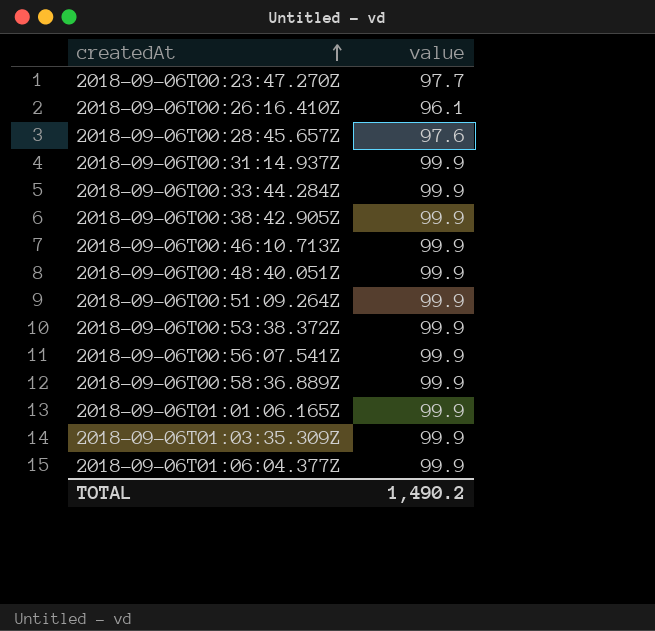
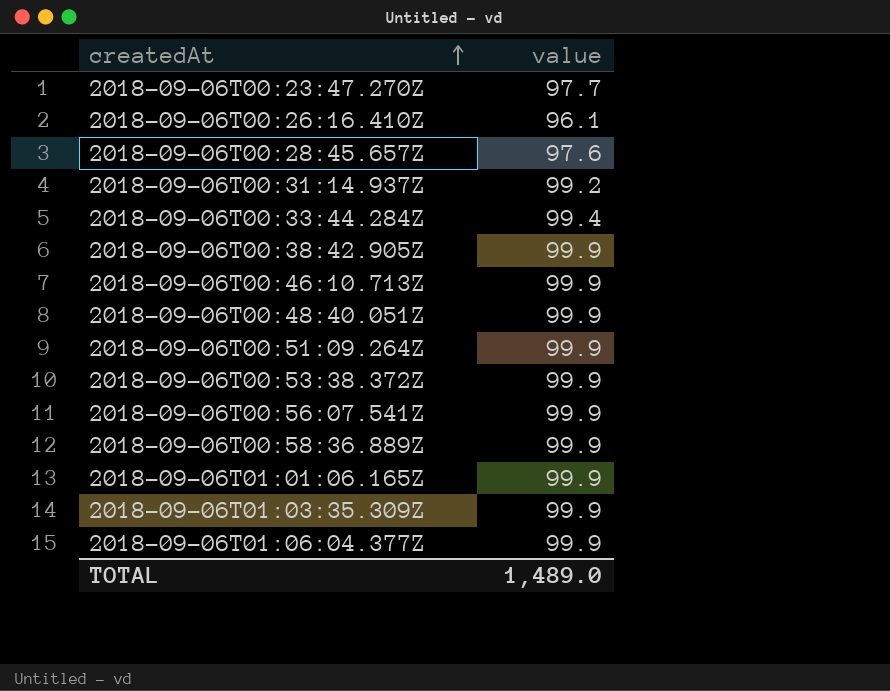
2018-09-06T00:31:14.937Z | value: 99.9 -> 99.2
2018-09-06T00:33:44.284Z | value: 99.9 -> 99.4
TOTAL | value: 1,490.2 -> 1,489.0

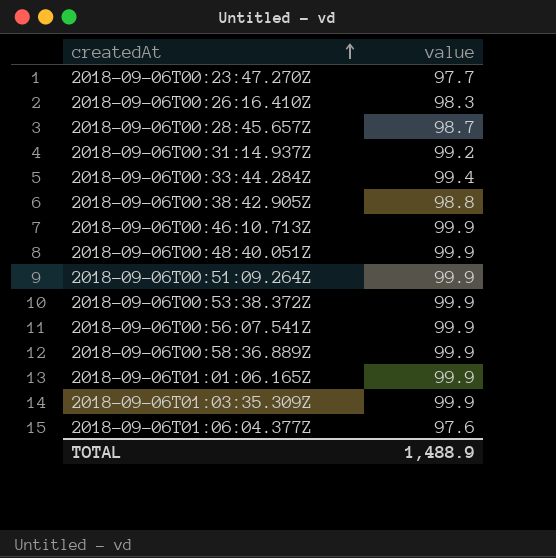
2018-09-06T00:26:16.410Z | value: 96.1 -> 98.3
2018-09-06T00:28:45.657Z | value: 97.6 -> 98.7
2018-09-06T00:38:42.905Z | value: 99.9 -> 98.8
2018-09-06T01:06:04.377Z | value: 99.9 -> 97.6
TOTAL | value: 1,489.0 -> 1,488.9

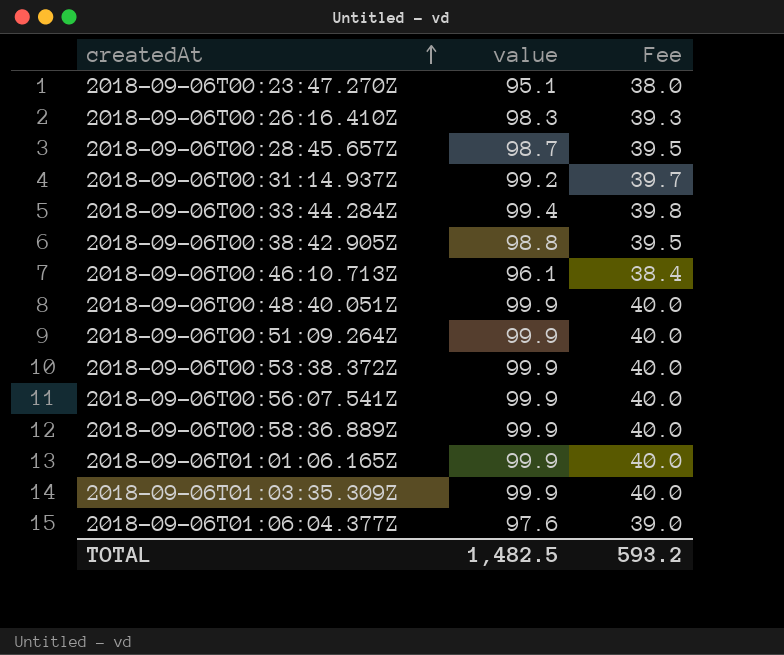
column Fee | formula: none -> [value] * 0.4
2018-09-06T00:23:47.270Z | value: 97.7 -> 95.1
2018-09-06T00:46:10.713Z | value: 99.9 -> 96.1
TOTAL | value: 1,488.9 -> 1,482.5

